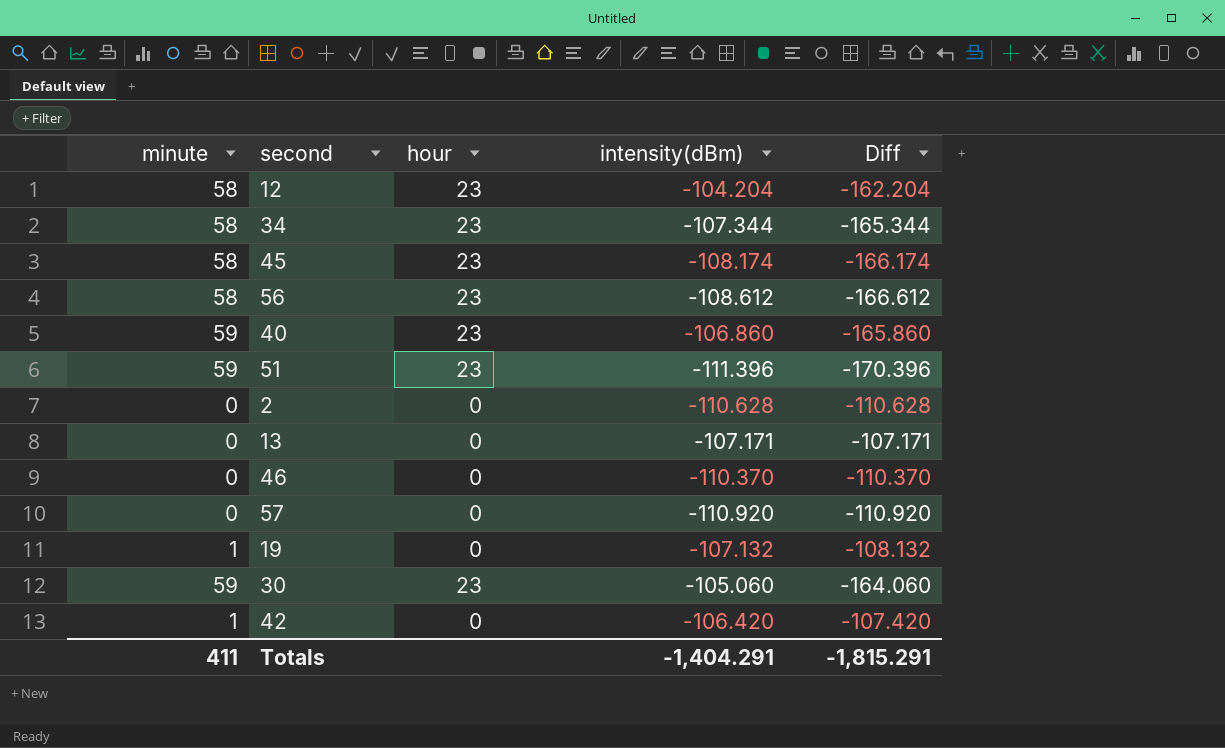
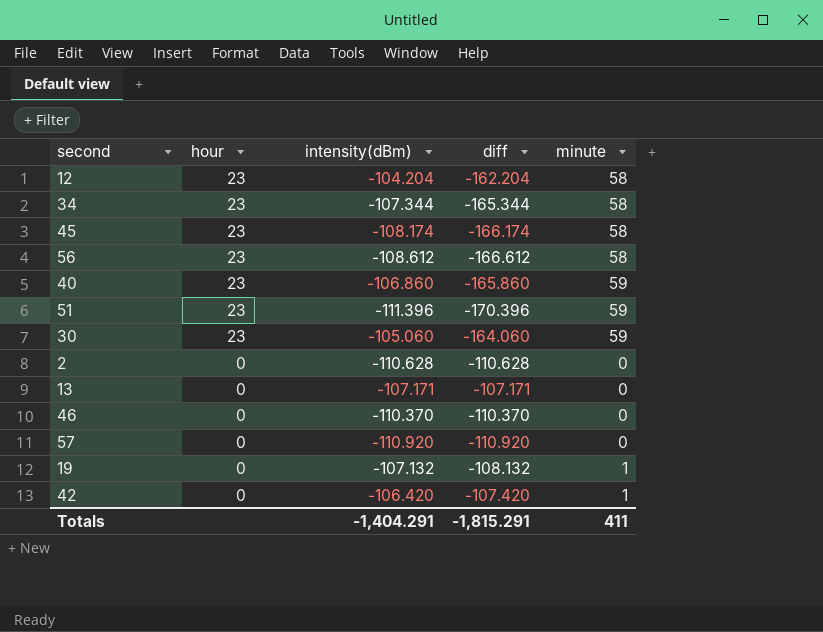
row order: none -> hour descending
column name: Diff -> diff
column minute | position: 1 -> 5

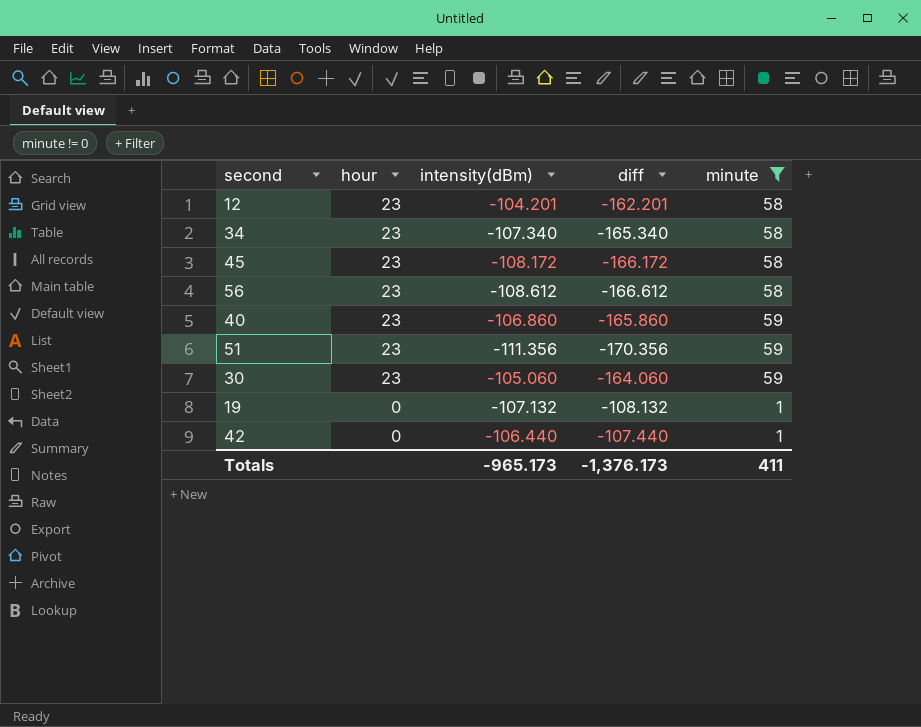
filter: none -> minute != 0
12 | intensity(dBm): -104.204 -> -104.201
12 | diff: -162.204 -> -162.201
34 | intensity(dBm): -107.344 -> -107.340
34 | diff: -165.344 -> -165.340
45 | intensity(dBm): -108.174 -> -108.172
45 | diff: -166.174 -> -166.172
51 | intensity(dBm): -111.396 -> -111.356
51 | diff: -170.396 -> -170.356
42 | intensity(dBm): -106.420 -> -106.440
42 | diff: -107.420 -> -107.440
Totals | intensity(dBm): -1,404.291 -> -965.173
Totals | diff: -1,815.291 -> -1,376.173

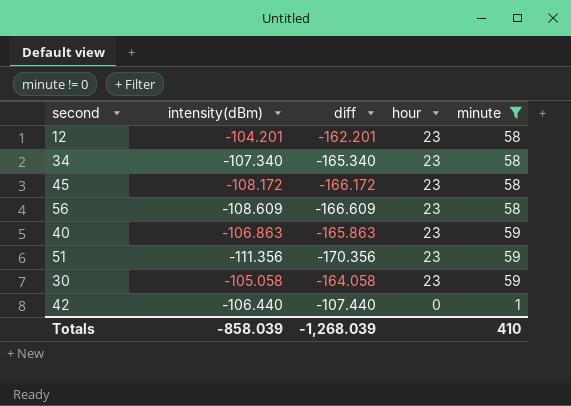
column hour | position: 2 -> 4
row 19: 0 | -107.132 | -108.132 | 1 -> none
56 | intensity(dBm): -108.612 -> -108.609
56 | diff: -166.612 -> -166.609
40 | intensity(dBm): -106.860 -> -106.863
40 | diff: -165.860 -> -165.863
30 | intensity(dBm): -105.060 -> -105.058
30 | diff: -164.060 -> -164.058
Totals | intensity(dBm): -965.173 -> -858.039
Totals | diff: -1,376.173 -> -1,268.039
Totals | minute: 411 -> 410

